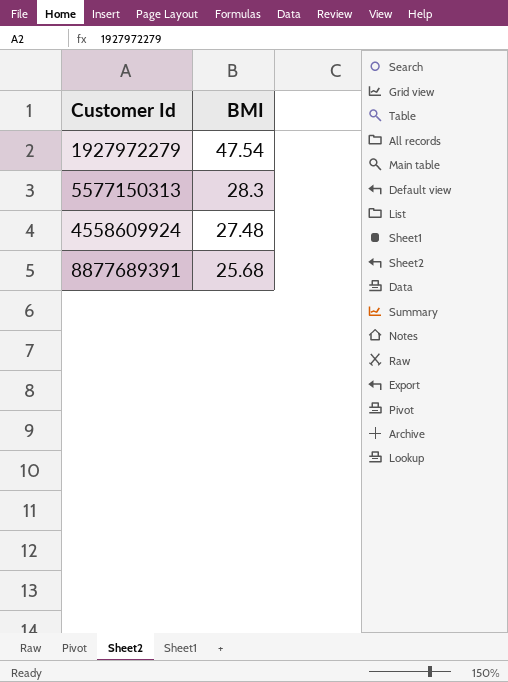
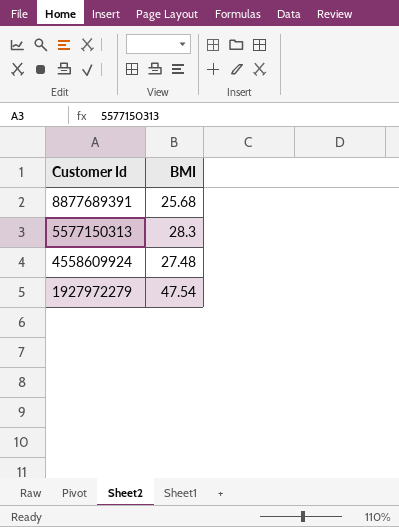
row order: BMI descending -> Customer Id descending

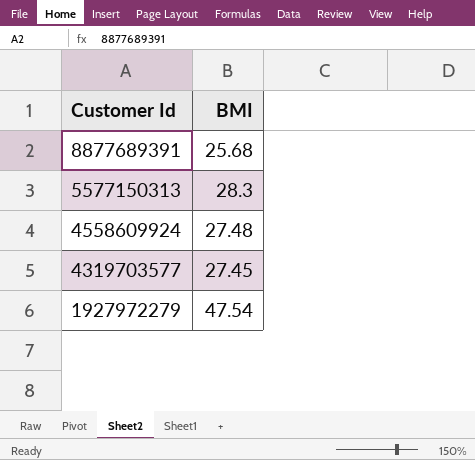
row 4319703577: none -> 27.45

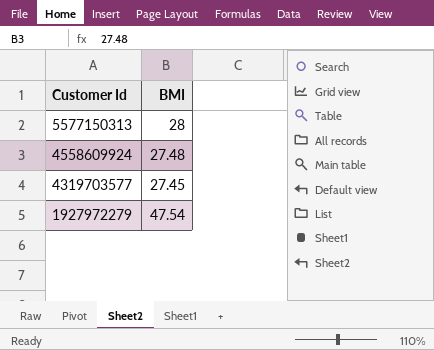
row 8877689391: 25.68 -> none
5577150313 | BMI: 28.3 -> 28

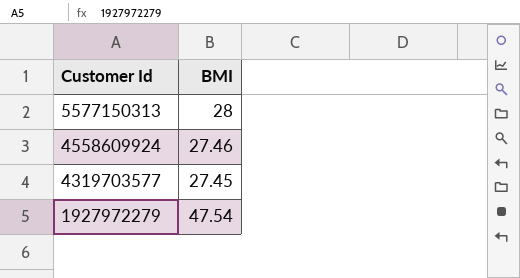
4558609924 | BMI: 27.48 -> 27.46

